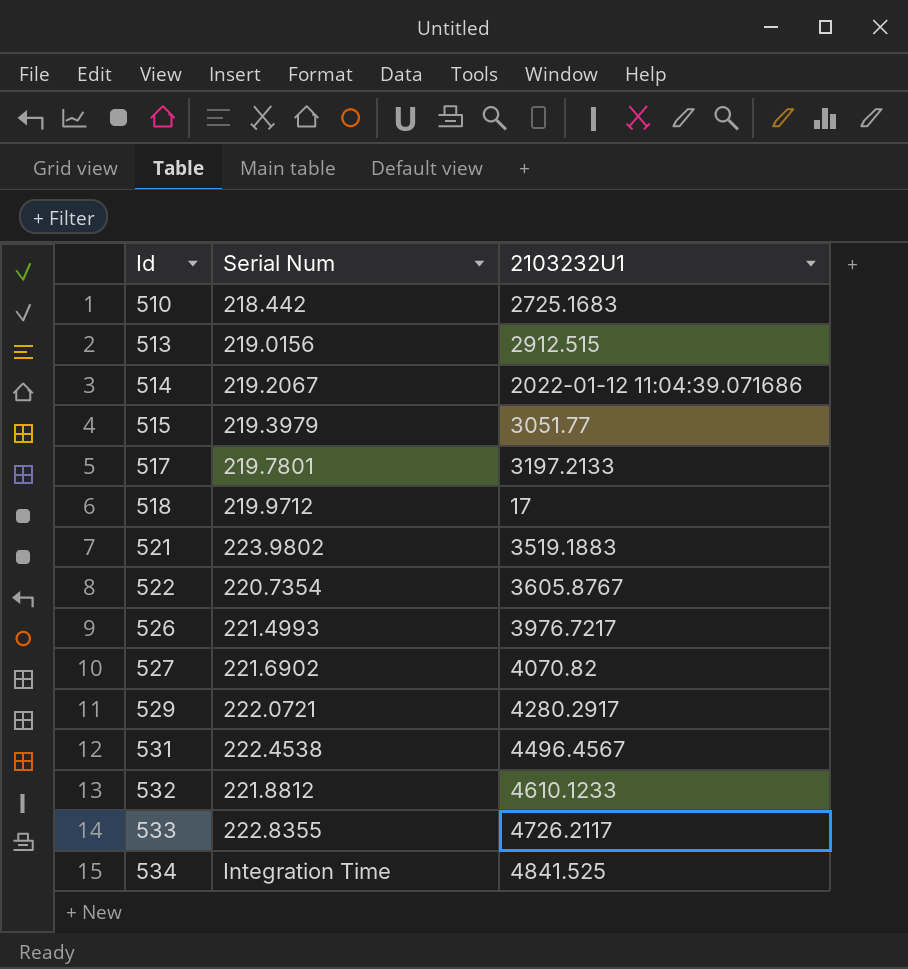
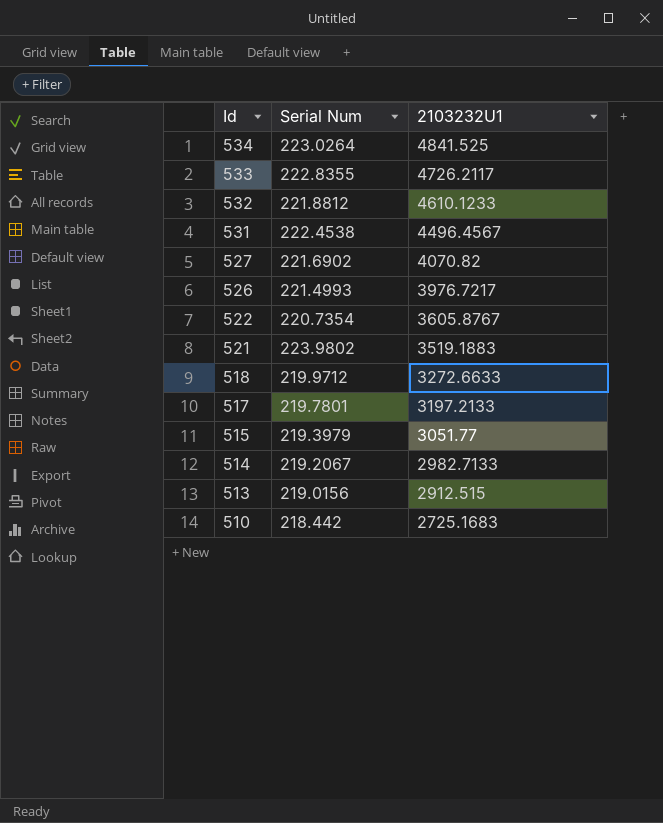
row order: Id ascending -> Id descending
row 529: 222.0721 | 4280.2917 -> none
534 | Serial Num: Integration Time -> 223.0264
518 | 2103232U1: 17 -> 3272.6633
514 | 2103232U1: 2022-01-12 11:04:39.071686 -> 2982.7133

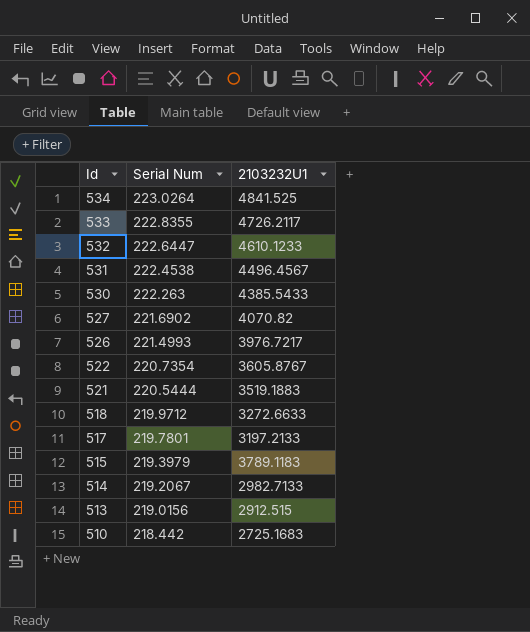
532 | Serial Num: 221.8812 -> 222.6447
row 530: none -> 222.263 | 4385.5433
521 | Serial Num: 223.9802 -> 220.5444
515 | 2103232U1: 3051.77 -> 3789.1183

